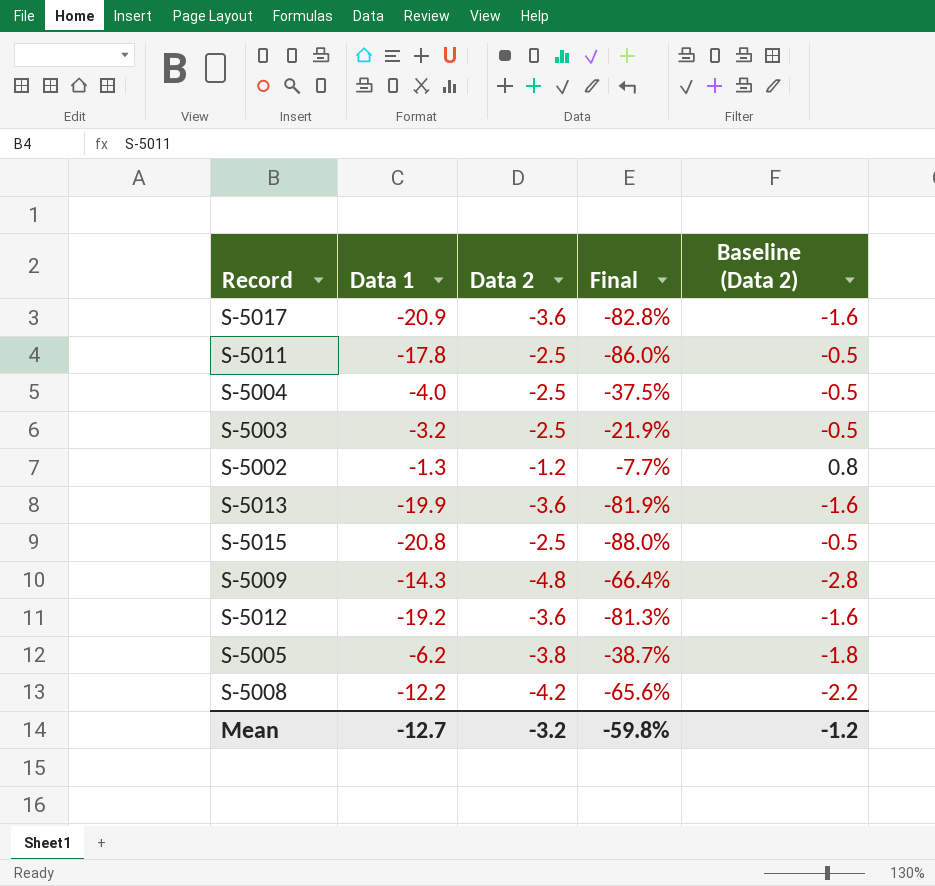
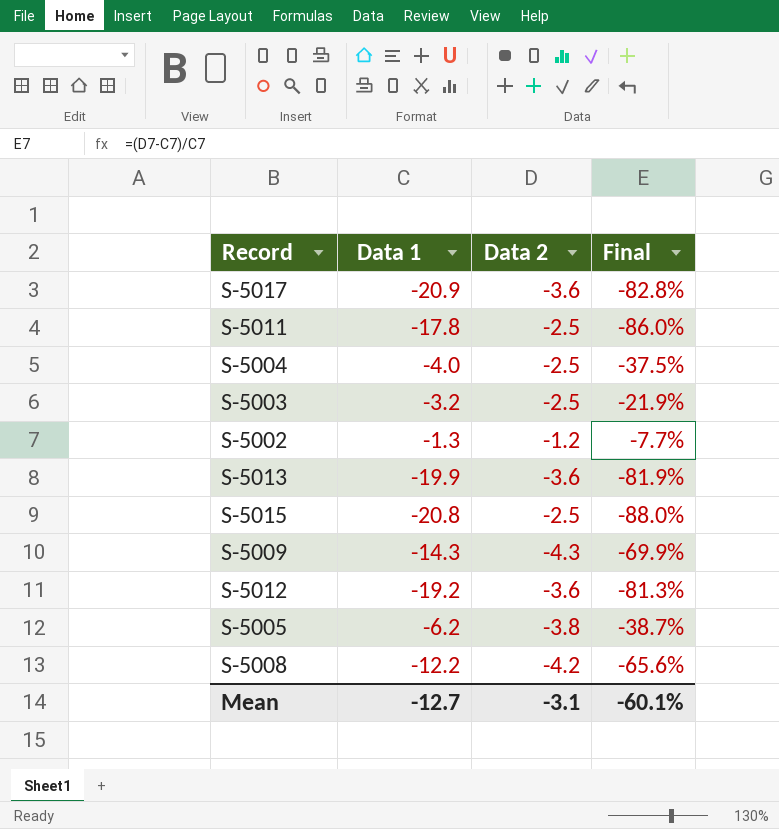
column Baseline (Data 2) | formula: [Data 2] + 2 -> none
S-5009 | Data 2: -4.8 -> -4.3
S-5009 | Final: -66.4% -> -69.9%
Mean | Data 2: -3.2 -> -3.1
Mean | Final: -59.8% -> -60.1%

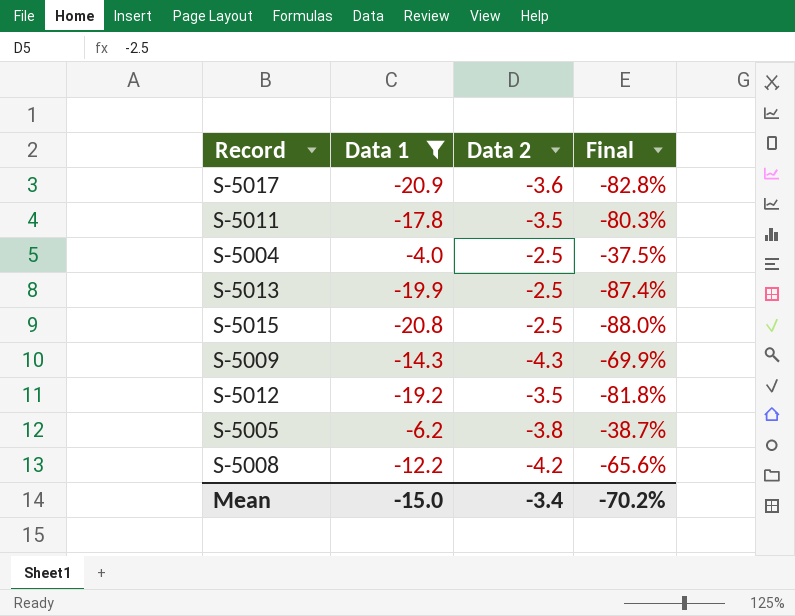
filter: none -> Data 1 <= -4.0
S-5011 | Data 2: -2.5 -> -3.5
S-5011 | Final: -86.0% -> -80.3%
S-5013 | Data 2: -3.6 -> -2.5
S-5013 | Final: -81.9% -> -87.4%
S-5012 | Data 2: -3.6 -> -3.5
S-5012 | Final: -81.3% -> -81.8%
Mean | Data 1: -12.7 -> -15.0
Mean | Data 2: -3.1 -> -3.4
Mean | Final: -60.1% -> -70.2%

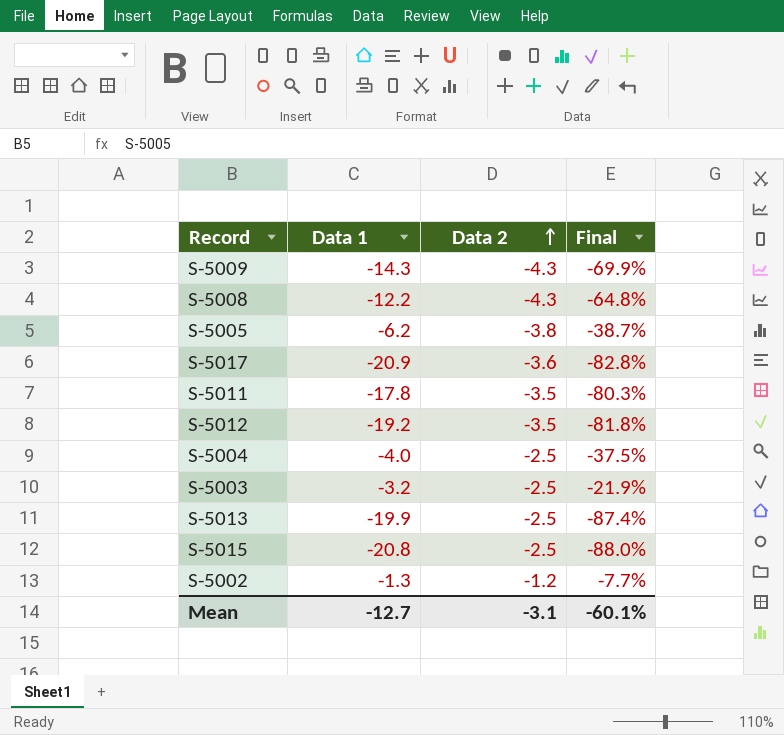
filter: Data 1 <= -4.0 -> none
row order: none -> Data 2 ascending
S-5008 | Data 2: -4.2 -> -4.3
S-5008 | Final: -65.6% -> -64.8%
Mean | Data 1: -15.0 -> -12.7
Mean | Data 2: -3.4 -> -3.1
Mean | Final: -70.2% -> -60.1%

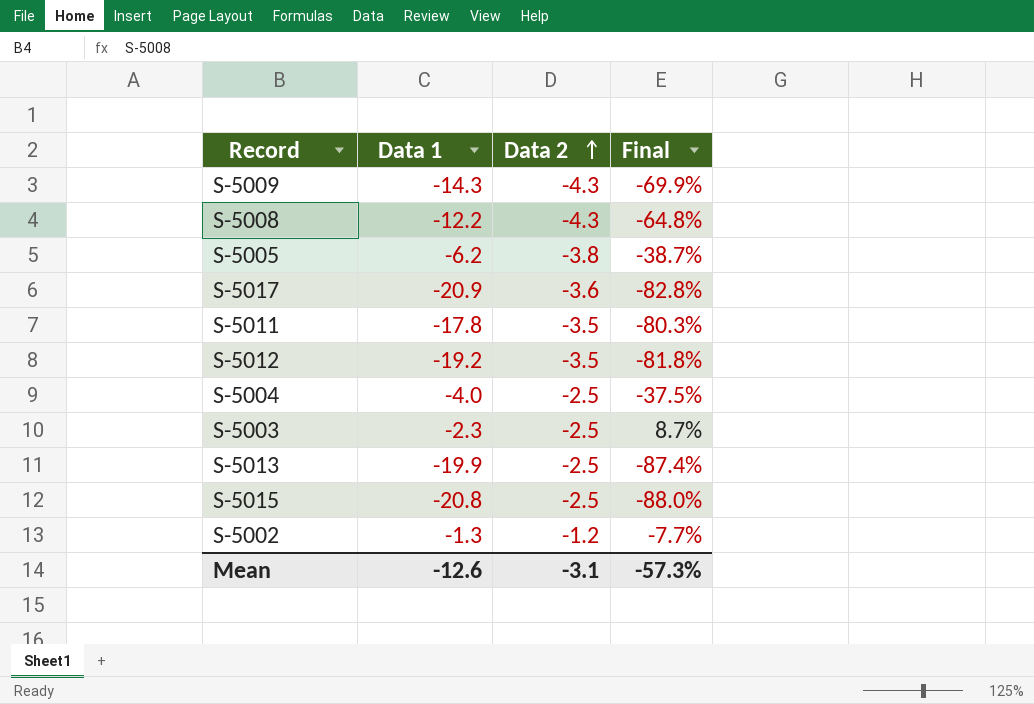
S-5003 | Data 1: -3.2 -> -2.3
S-5003 | Final: -21.9% -> 8.7%
Mean | Data 1: -12.7 -> -12.6
Mean | Final: -60.1% -> -57.3%

